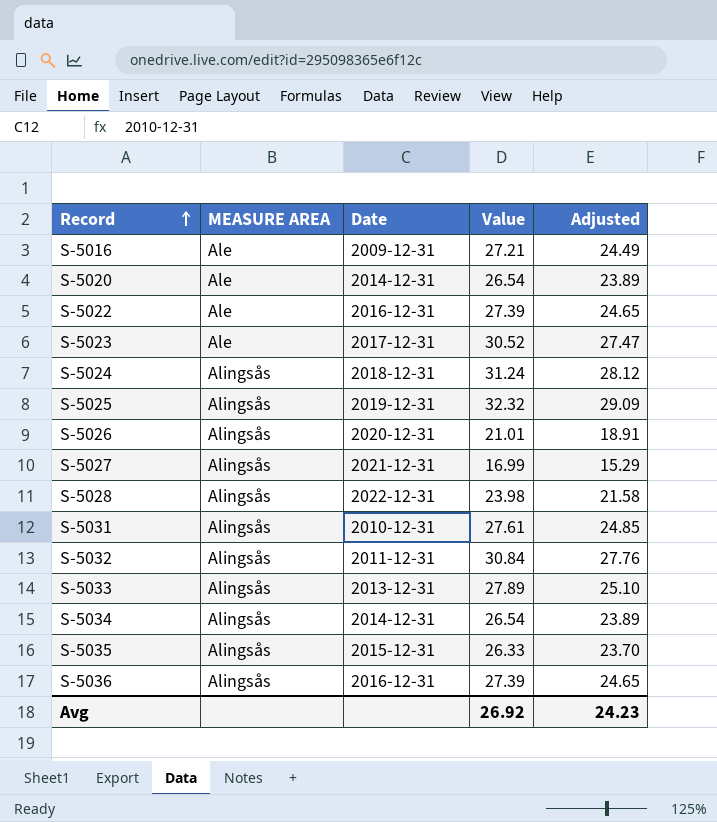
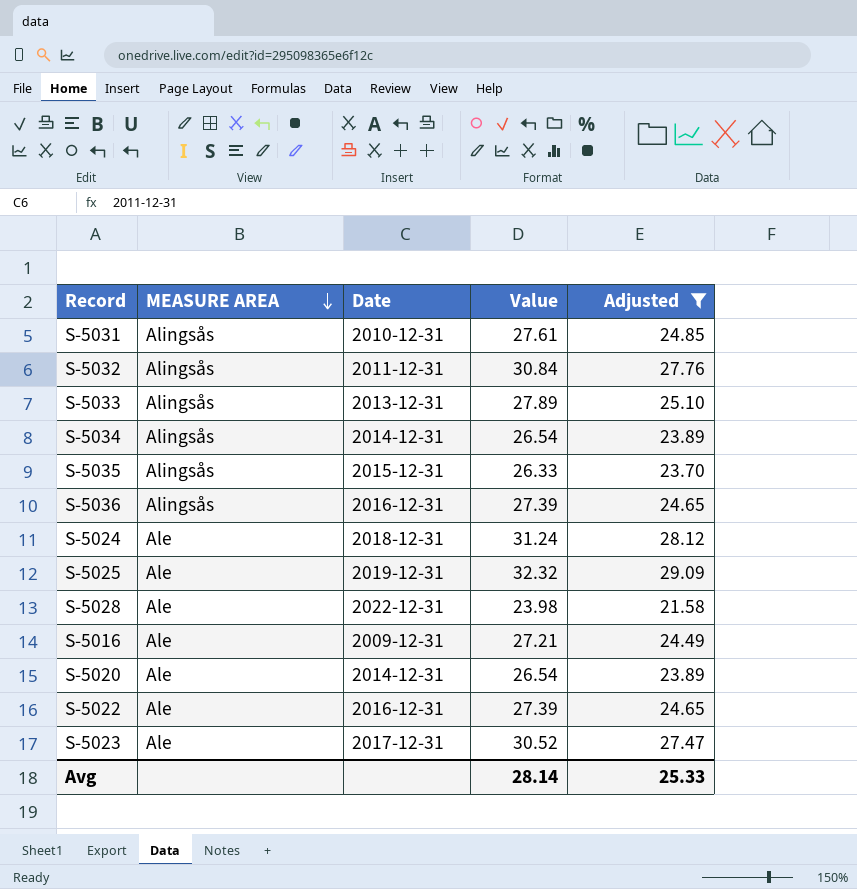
filter: none -> Adjusted >= 21.58
row order: Record ascending -> MEASURE AREA descending
S-5024 | MEASURE AREA: Alingsås -> Ale
S-5025 | MEASURE AREA: Alingsås -> Ale
S-5028 | MEASURE AREA: Alingsås -> Ale
Avg | Value: 26.92 -> 28.14
Avg | Adjusted: 24.23 -> 25.33

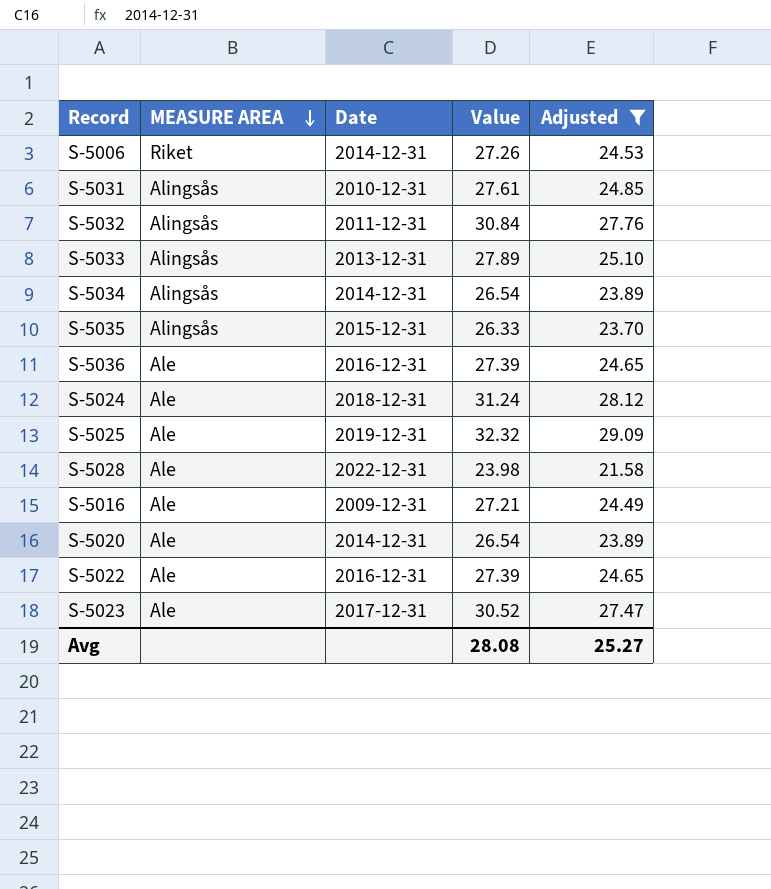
row S-5006: none -> Riket | 2014-12-31 | 27.26 | 24.53
S-5036 | MEASURE AREA: Alingsås -> Ale
Avg | Value: 28.14 -> 28.08
Avg | Adjusted: 25.33 -> 25.27

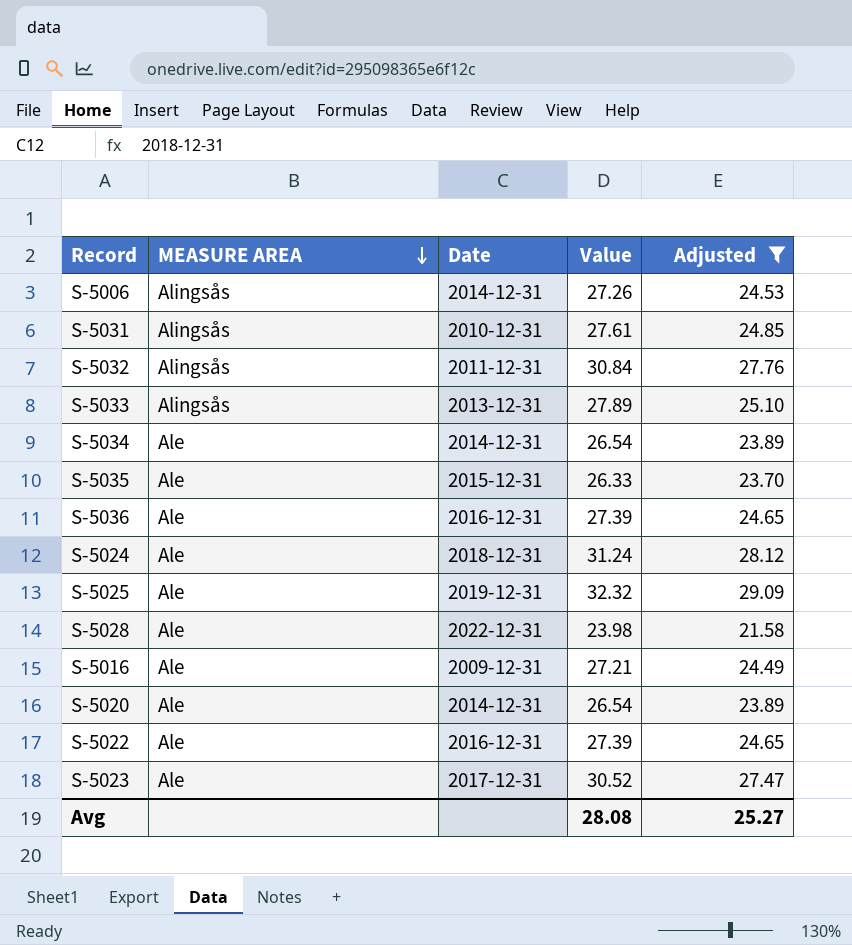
S-5006 | MEASURE AREA: Riket -> Alingsås
S-5034 | MEASURE AREA: Alingsås -> Ale
S-5035 | MEASURE AREA: Alingsås -> Ale

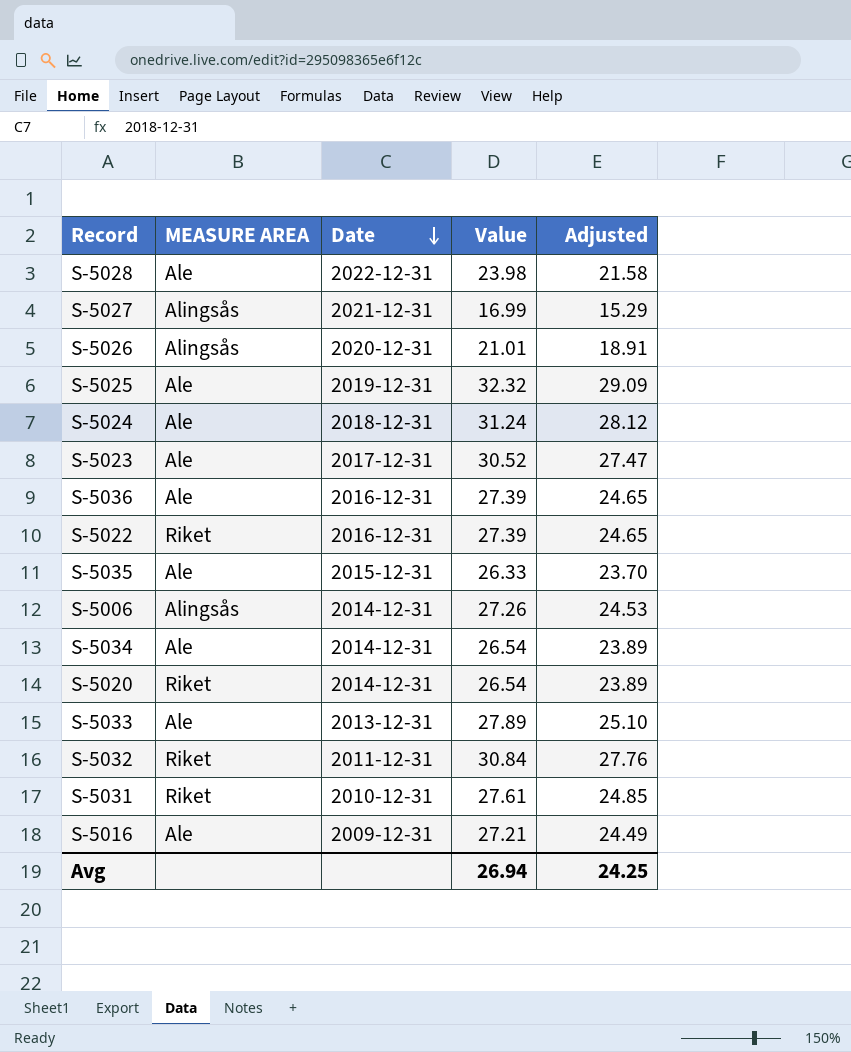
filter: Adjusted >= 21.58 -> none
row order: MEASURE AREA descending -> Date descending
S-5022 | MEASURE AREA: Ale -> Riket
S-5020 | MEASURE AREA: Ale -> Riket
S-5033 | MEASURE AREA: Alingsås -> Ale
S-5032 | MEASURE AREA: Alingsås -> Riket
S-5031 | MEASURE AREA: Alingsås -> Riket
Avg | Value: 28.08 -> 26.94
Avg | Adjusted: 25.27 -> 24.25

